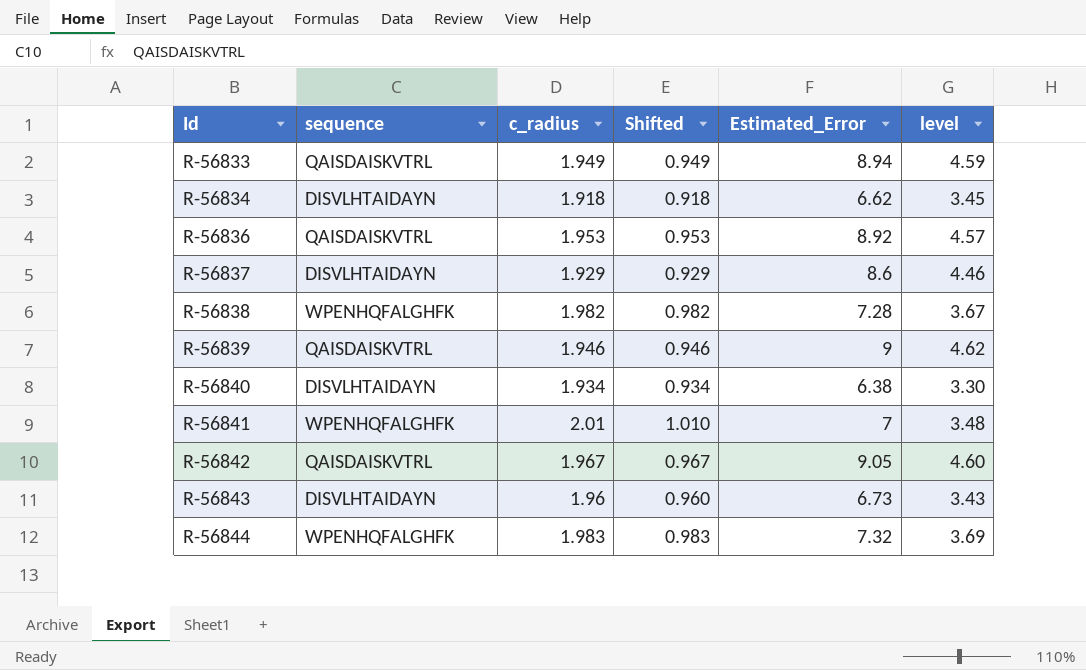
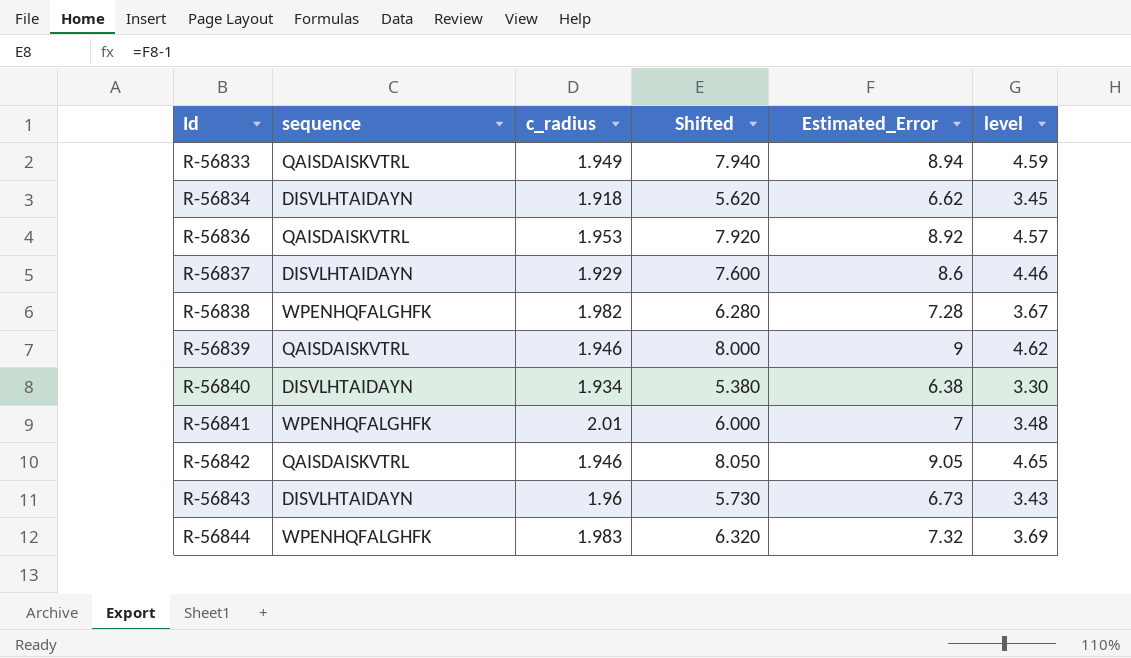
column Shifted | formula: [c_radius] - 1 -> [Estimated_Error] - 1
R-56842 | c_radius: 1.967 -> 1.946
R-56842 | level: 4.60 -> 4.65

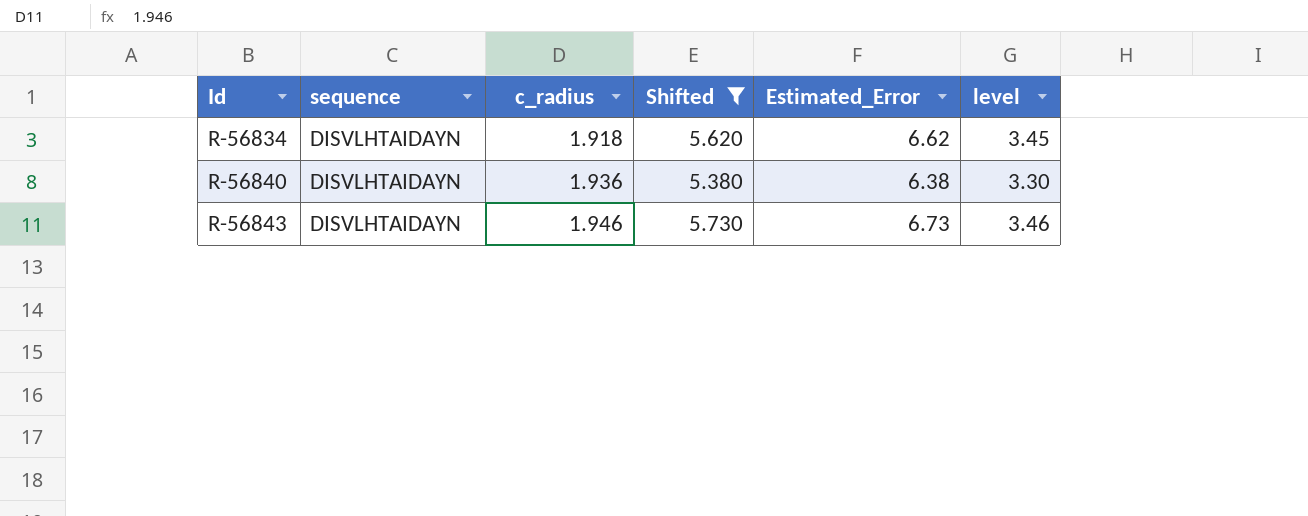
filter: none -> Shifted <= 5.730
R-56840 | c_radius: 1.934 -> 1.936
R-56843 | c_radius: 1.96 -> 1.946
R-56843 | level: 3.43 -> 3.46

